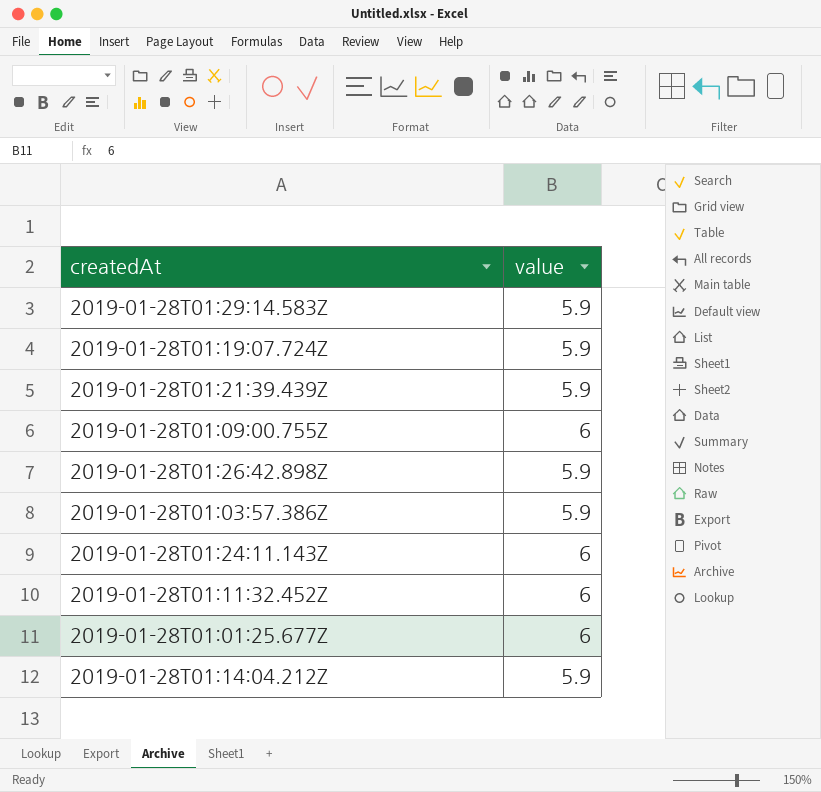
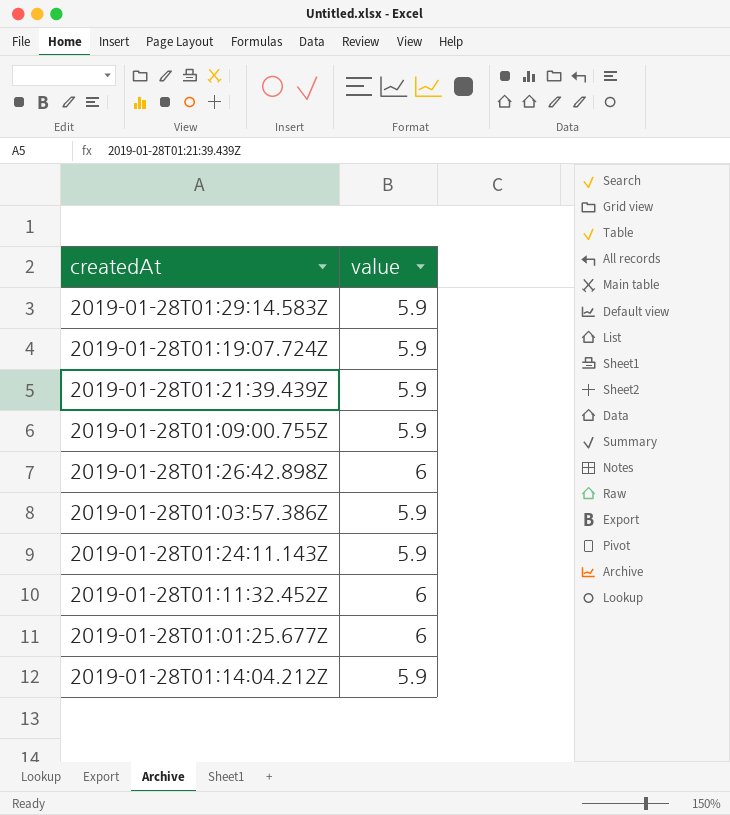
2019-01-28T01:09:00.755Z | value: 6 -> 5.9
2019-01-28T01:26:42.898Z | value: 5.9 -> 6
2019-01-28T01:24:11.143Z | value: 6 -> 5.9

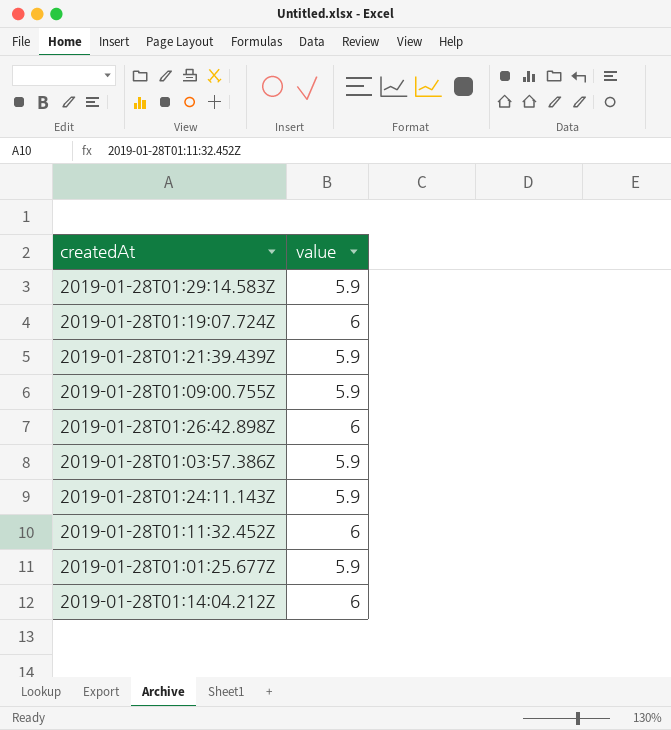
2019-01-28T01:19:07.724Z | value: 5.9 -> 6
2019-01-28T01:01:25.677Z | value: 6 -> 5.9
2019-01-28T01:14:04.212Z | value: 5.9 -> 6

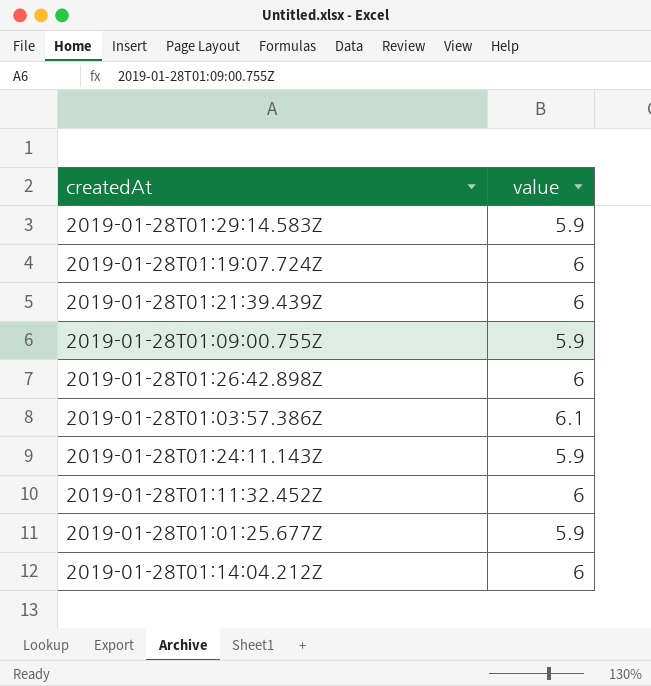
2019-01-28T01:21:39.439Z | value: 5.9 -> 6
2019-01-28T01:03:57.386Z | value: 5.9 -> 6.1

